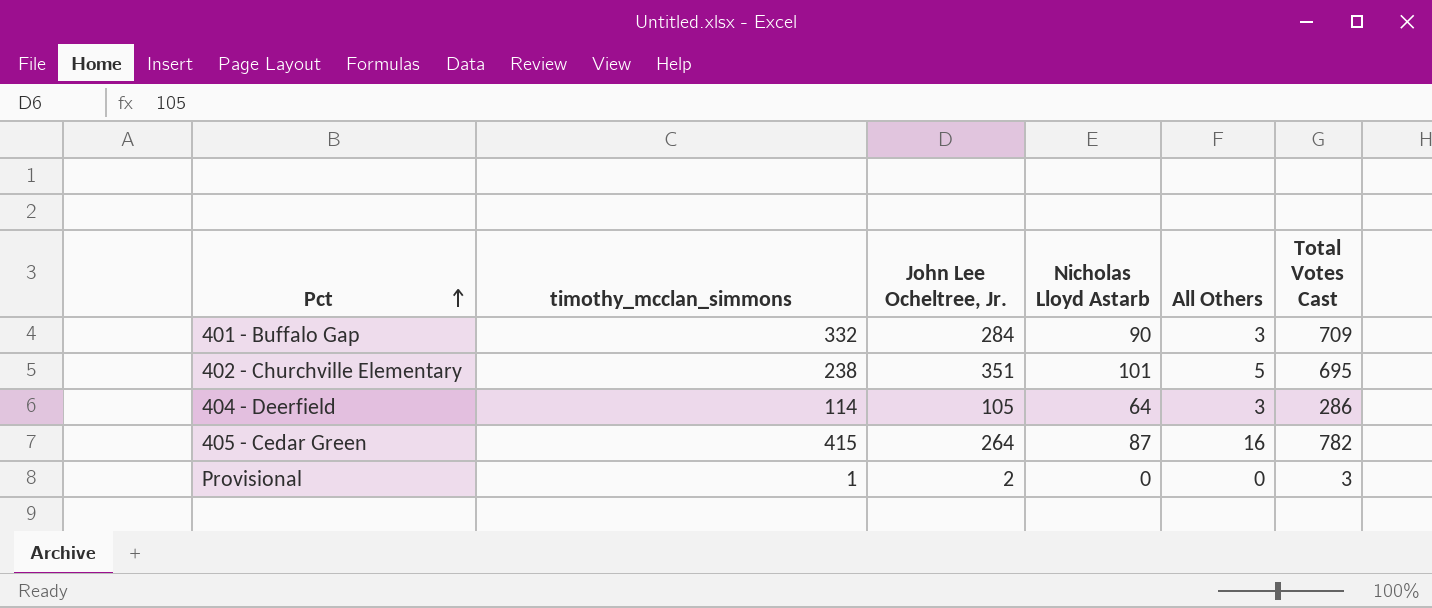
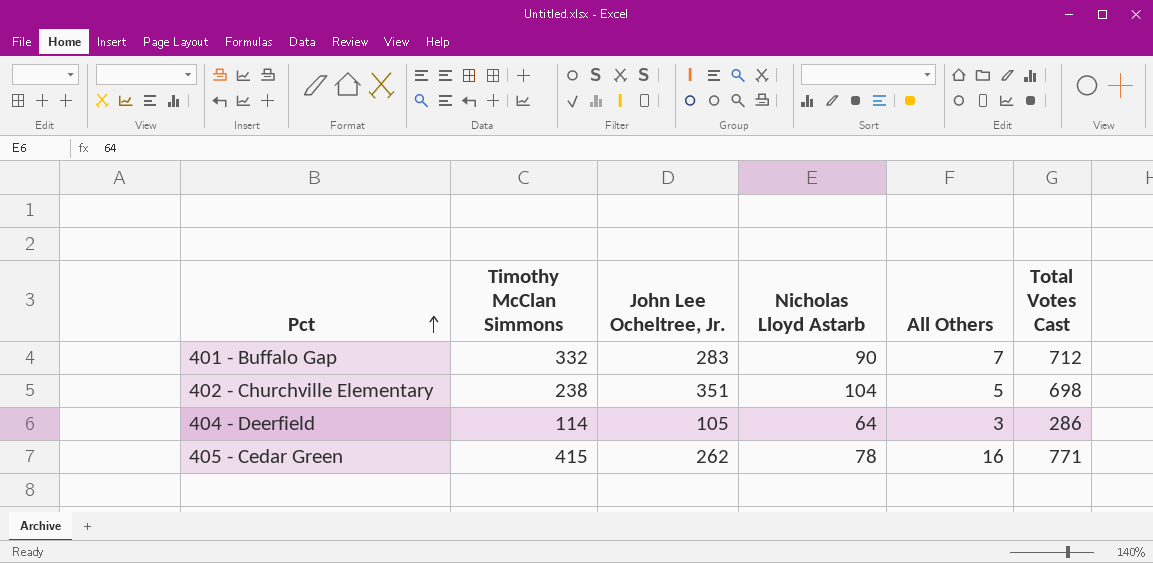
column name: timothy_mcclan_simmons -> Timothy McClan Simmons
row Provisional: 1 | 2 | 0 | 0 | 3 -> none
401 - Buffalo Gap | John Lee Ocheltree, Jr.: 284 -> 283
401 - Buffalo Gap | All Others: 3 -> 7
401 - Buffalo Gap | Total Votes Cast: 709 -> 712
402 - Churchville Elementary | Nicholas Lloyd Astarb: 101 -> 104
402 - Churchville Elementary | Total Votes Cast: 695 -> 698
405 - Cedar Green | John Lee Ocheltree, Jr.: 264 -> 262
405 - Cedar Green | Nicholas Lloyd Astarb: 87 -> 78
405 - Cedar Green | Total Votes Cast: 782 -> 771

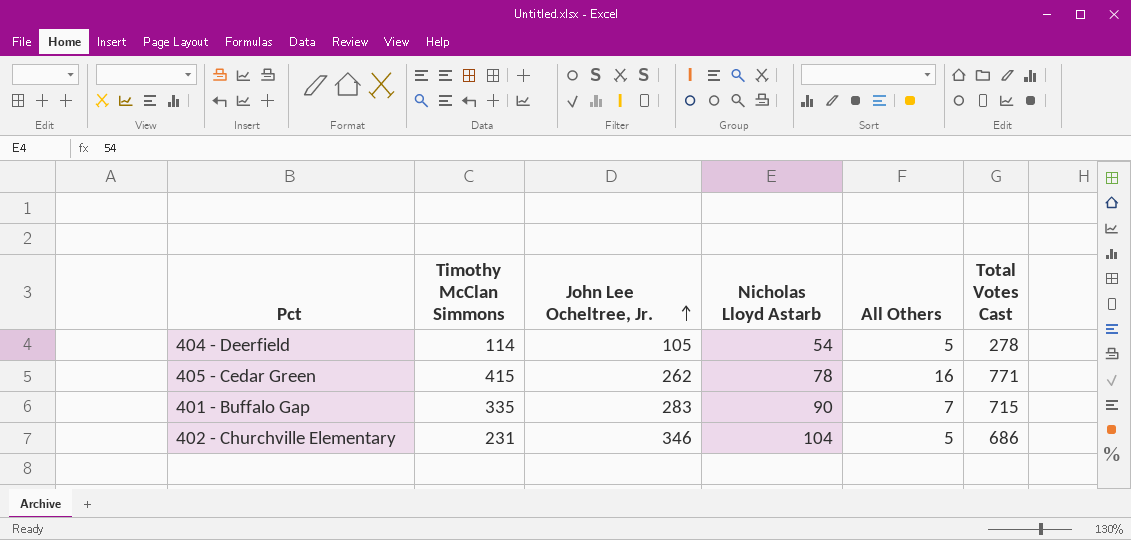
row order: Pct ascending -> John Lee Ocheltree, Jr. ascending
404 - Deerfield | Nicholas Lloyd Astarb: 64 -> 54
404 - Deerfield | All Others: 3 -> 5
404 - Deerfield | Total Votes Cast: 286 -> 278
401 - Buffalo Gap | Timothy McClan Simmons: 332 -> 335
401 - Buffalo Gap | Total Votes Cast: 712 -> 715
402 - Churchville Elementary | Timothy McClan Simmons: 238 -> 231
402 - Churchville Elementary | John Lee Ocheltree, Jr.: 351 -> 346
402 - Churchville Elementary | Total Votes Cast: 698 -> 686

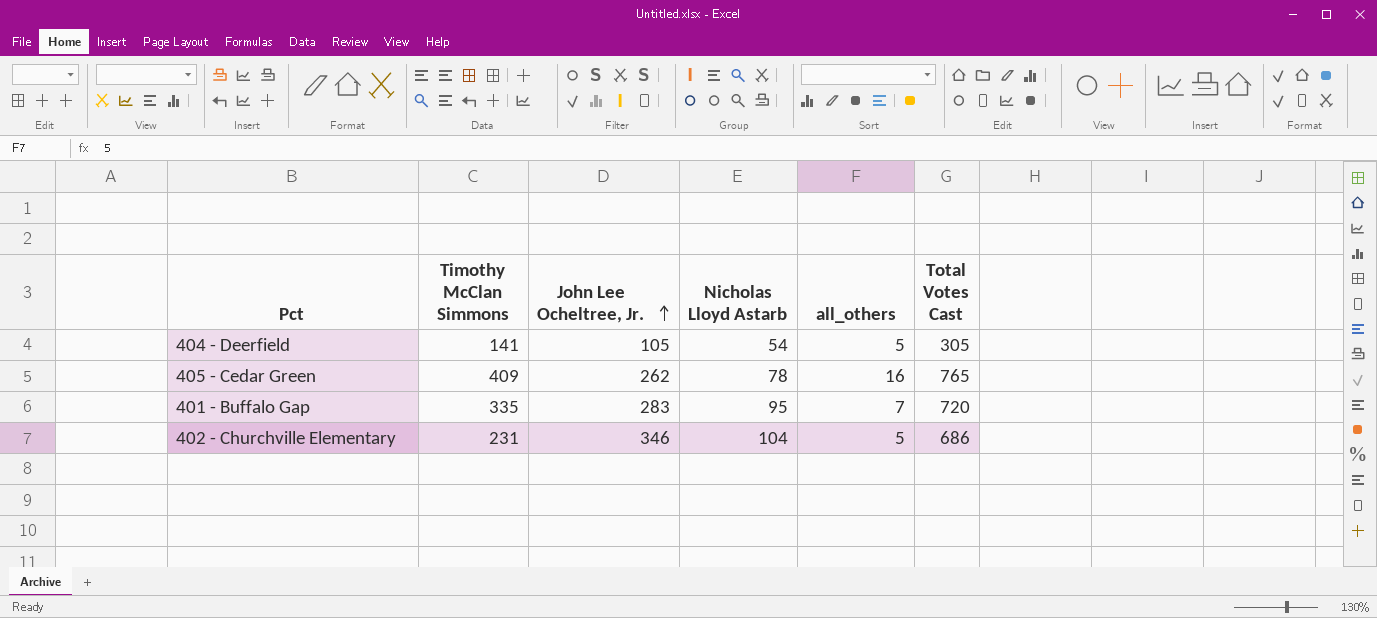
column name: All Others -> all_others
404 - Deerfield | Timothy McClan Simmons: 114 -> 141
404 - Deerfield | Total Votes Cast: 278 -> 305
405 - Cedar Green | Timothy McClan Simmons: 415 -> 409
405 - Cedar Green | Total Votes Cast: 771 -> 765
401 - Buffalo Gap | Nicholas Lloyd Astarb: 90 -> 95
401 - Buffalo Gap | Total Votes Cast: 715 -> 720

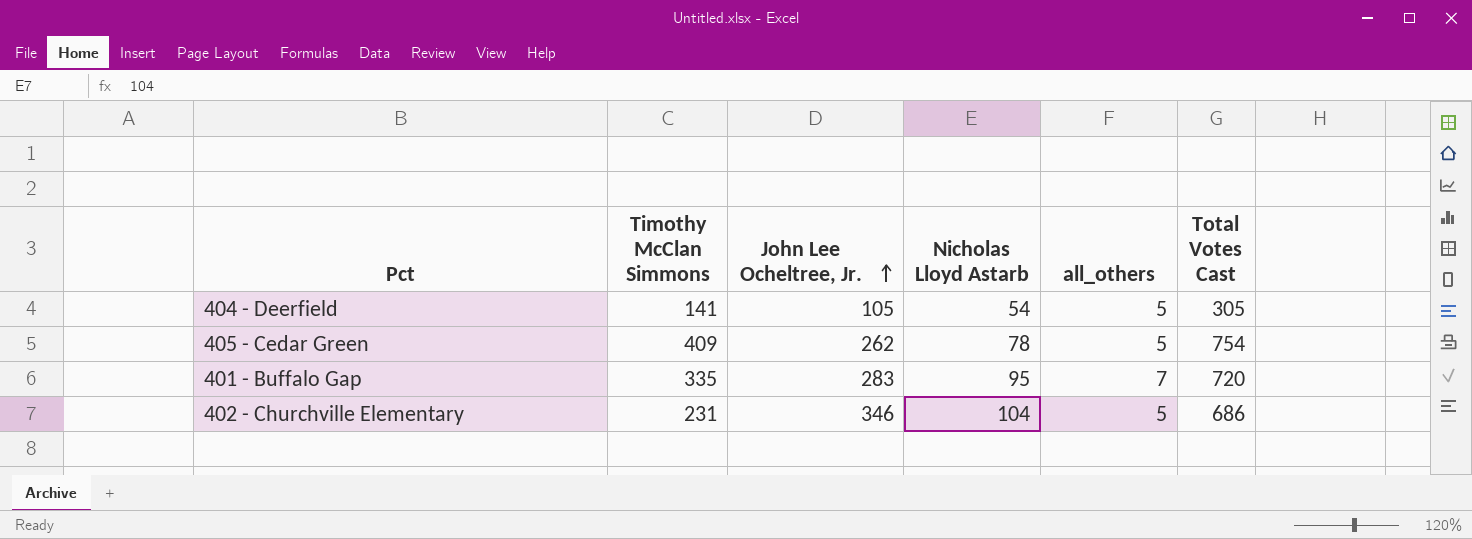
405 - Cedar Green | all_others: 16 -> 5
405 - Cedar Green | Total Votes Cast: 765 -> 754

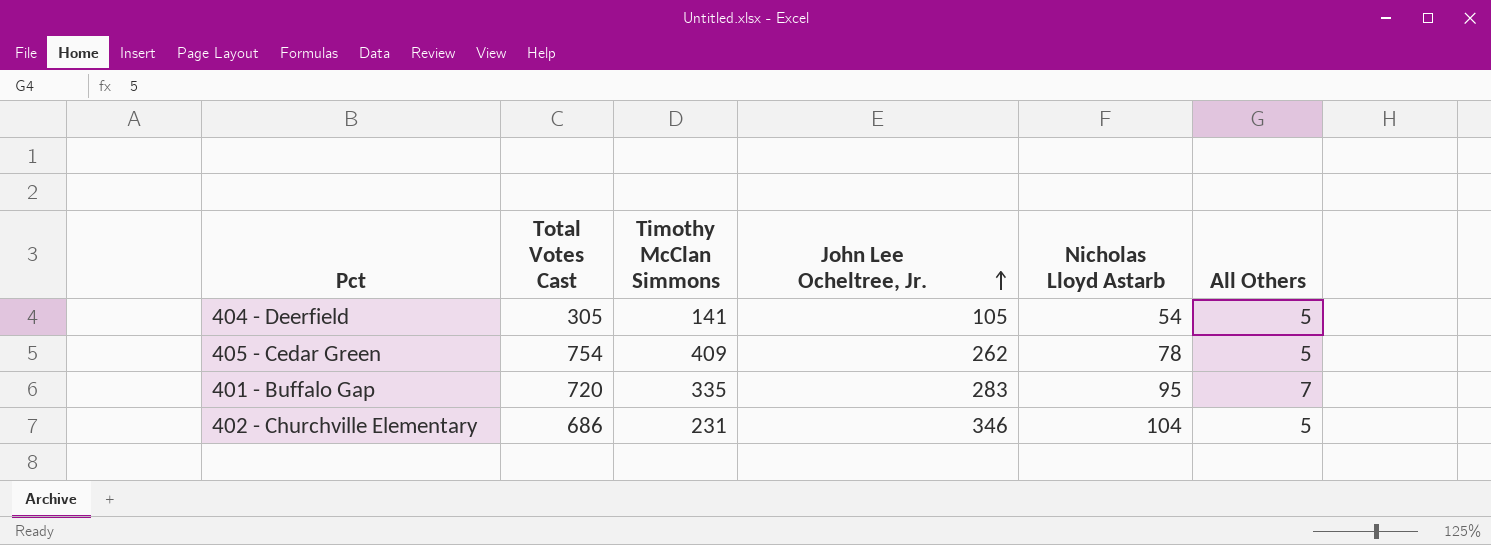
column Total Votes Cast | position: 6 -> 2
column name: all_others -> All Others

